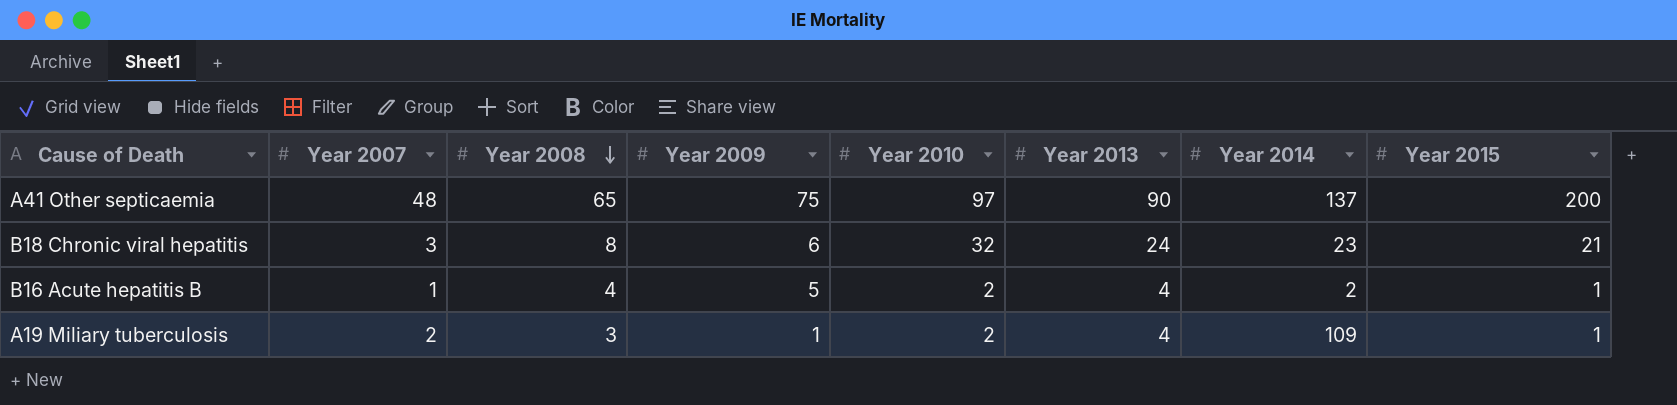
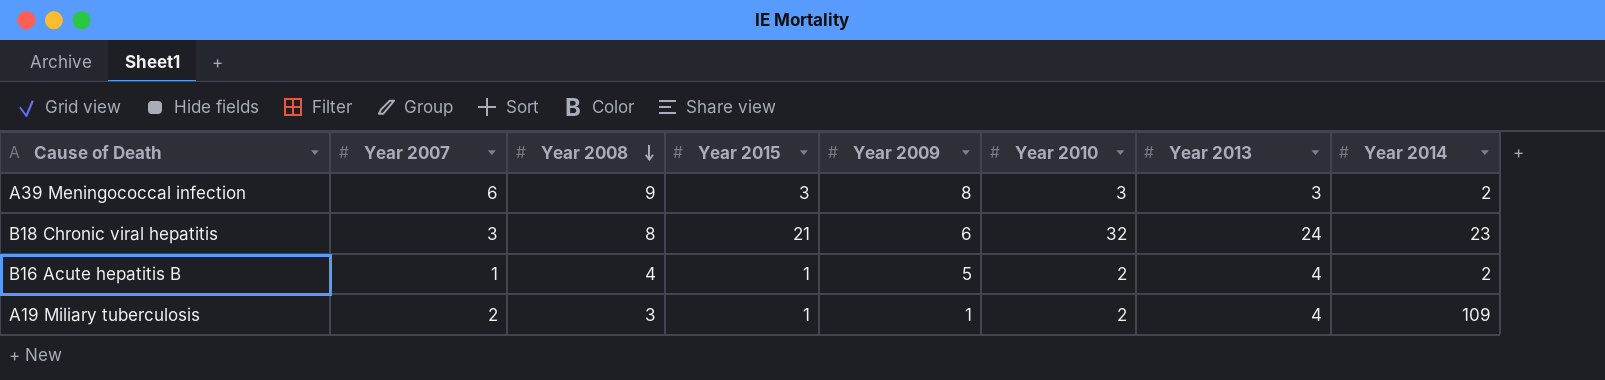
column Year 2015 | position: 8 -> 4
row A41 Other septicaemia: 48 | 65 | 75 | 97 | 90 | 137 | 200 -> none
row A39 Meningococcal infection: none -> 6 | 9 | 3 | 8 | 3 | 3 | 2

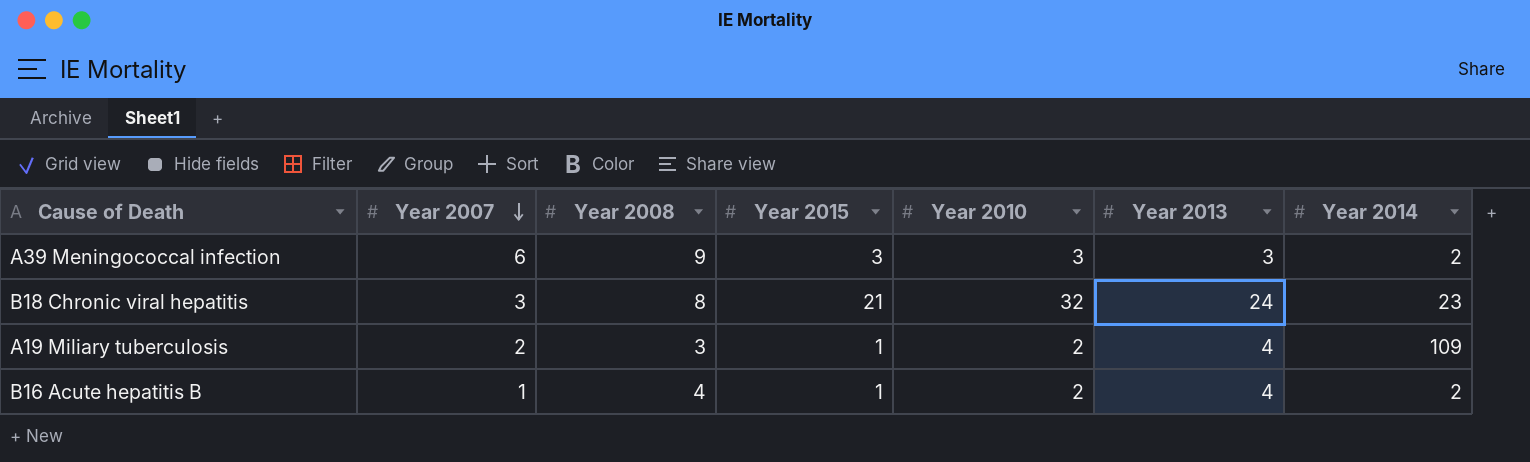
row order: Year 2008 descending -> Year 2007 descending
column Year 2009 | position: 5 -> none

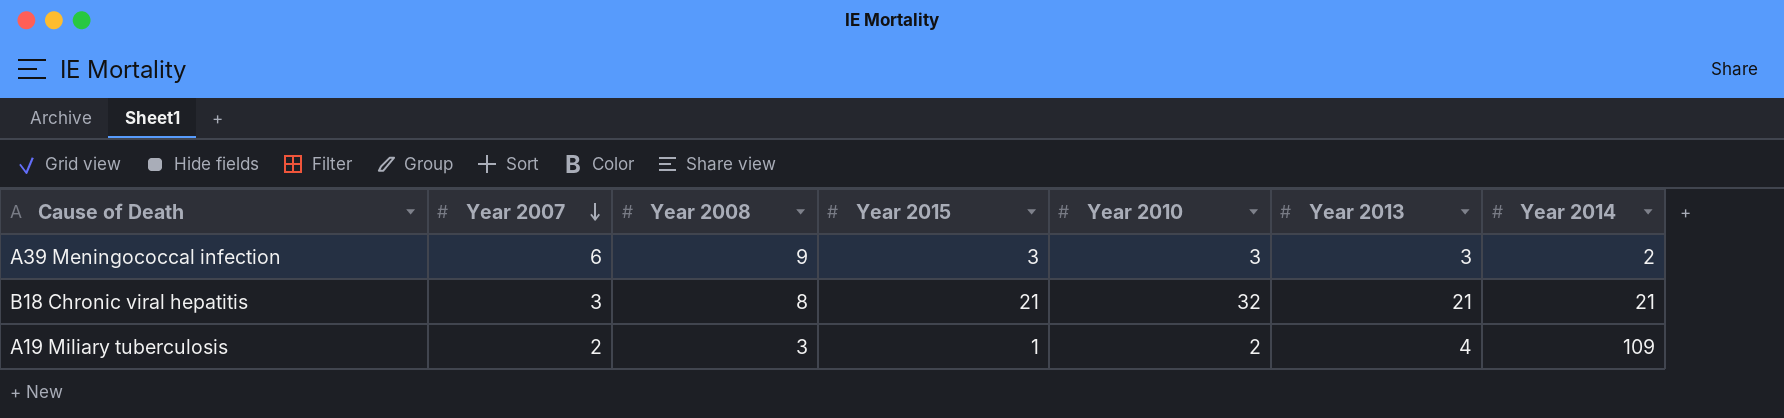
row B16 Acute hepatitis B: 1 | 4 | 1 | 2 | 4 | 2 -> none
B18 Chronic viral hepatitis | Year 2013: 24 -> 21
B18 Chronic viral hepatitis | Year 2014: 23 -> 21

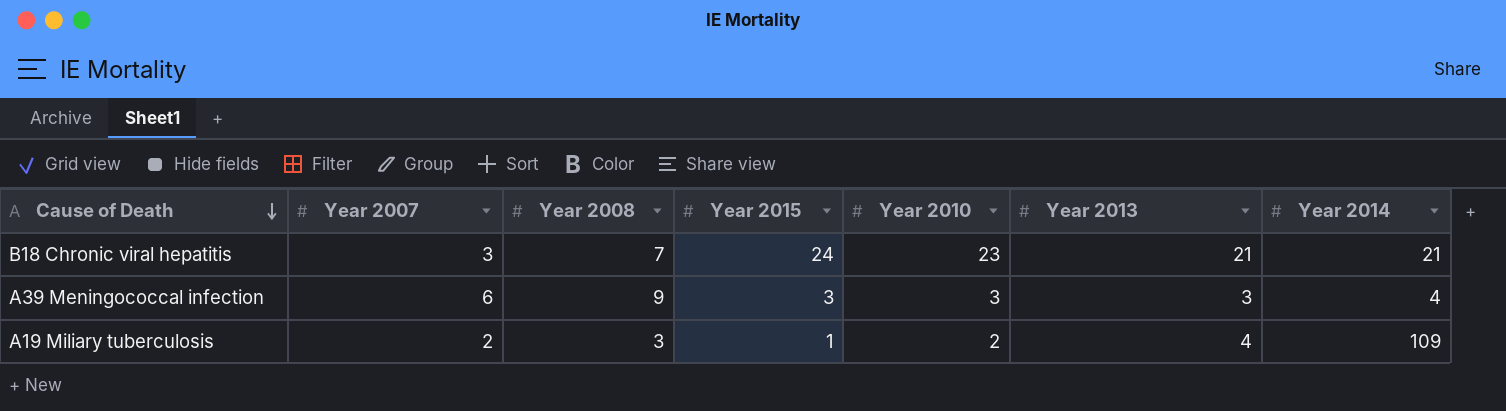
row order: Year 2007 descending -> Cause of Death descending
B18 Chronic viral hepatitis | Year 2008: 8 -> 7
B18 Chronic viral hepatitis | Year 2015: 21 -> 24
B18 Chronic viral hepatitis | Year 2010: 32 -> 23
A39 Meningococcal infection | Year 2014: 2 -> 4

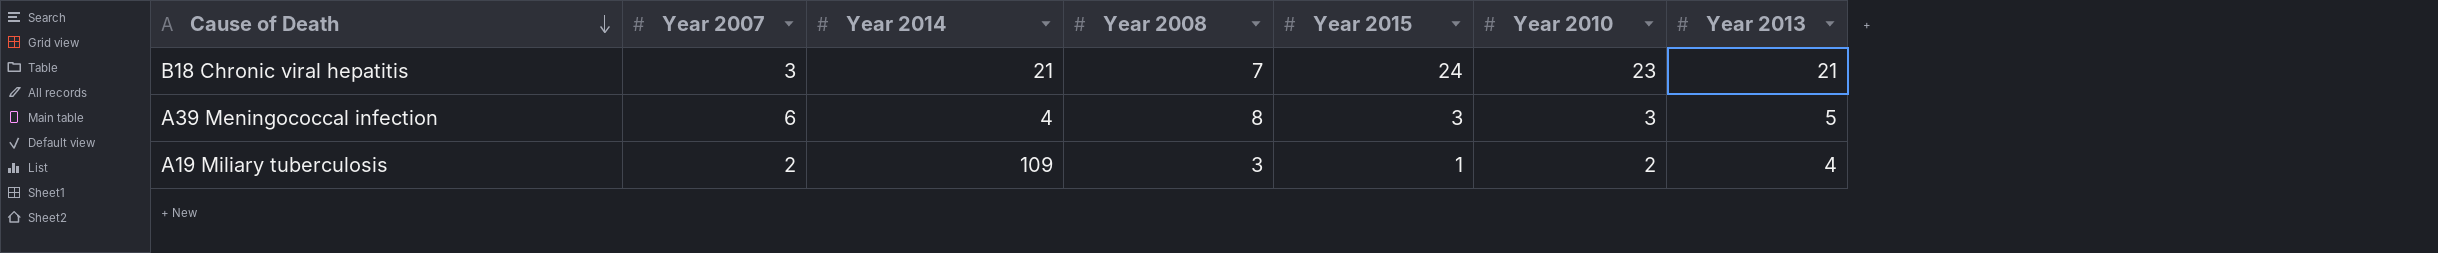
column Year 2014 | position: 7 -> 3
A39 Meningococcal infection | Year 2008: 9 -> 8
A39 Meningococcal infection | Year 2013: 3 -> 5

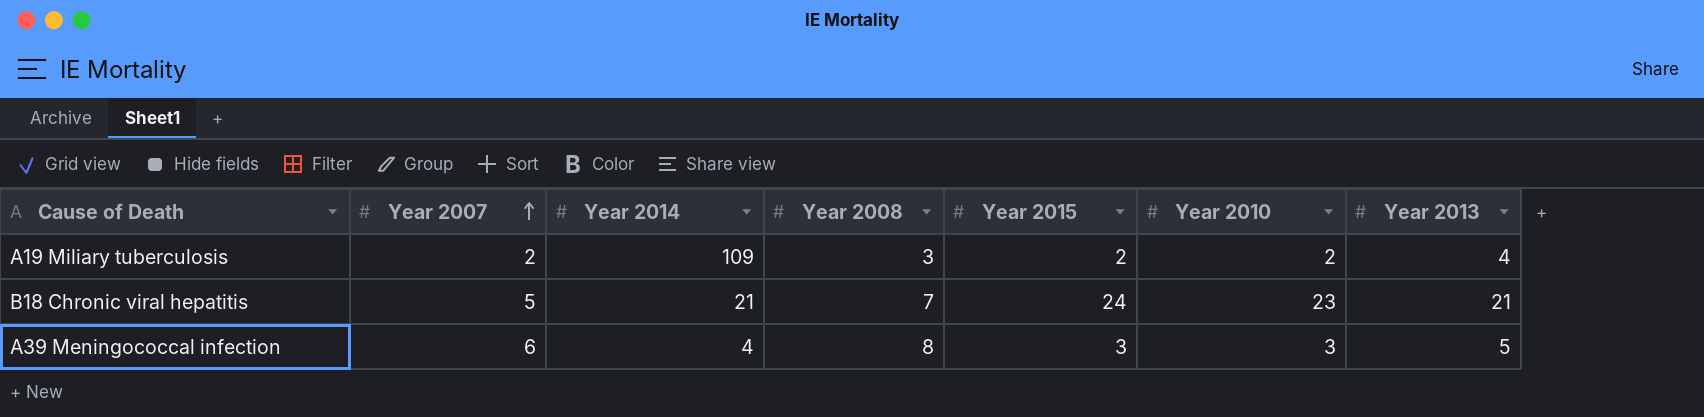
row order: Cause of Death descending -> Year 2007 ascending
A19 Miliary tuberculosis | Year 2015: 1 -> 2
B18 Chronic viral hepatitis | Year 2007: 3 -> 5

